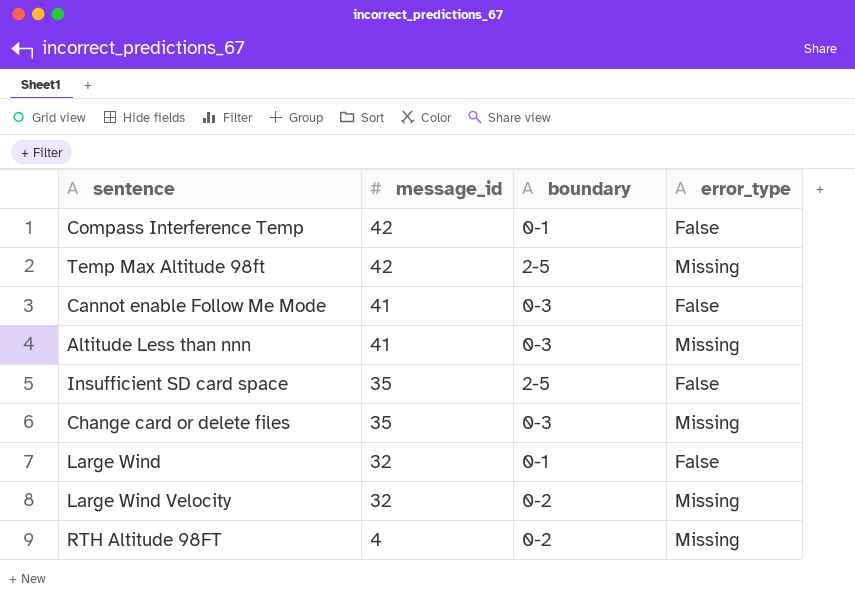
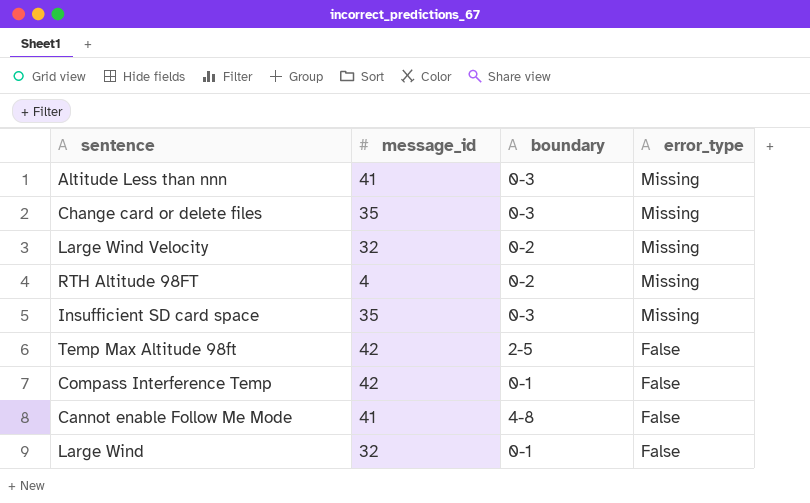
row order: message_id descending -> error_type descending
Insufficient SD card space | boundary: 2-5 -> 0-3
Insufficient SD card space | error_type: False -> Missing
Temp Max Altitude 98ft | error_type: Missing -> False
Cannot enable Follow Me Mode | boundary: 0-3 -> 4-8

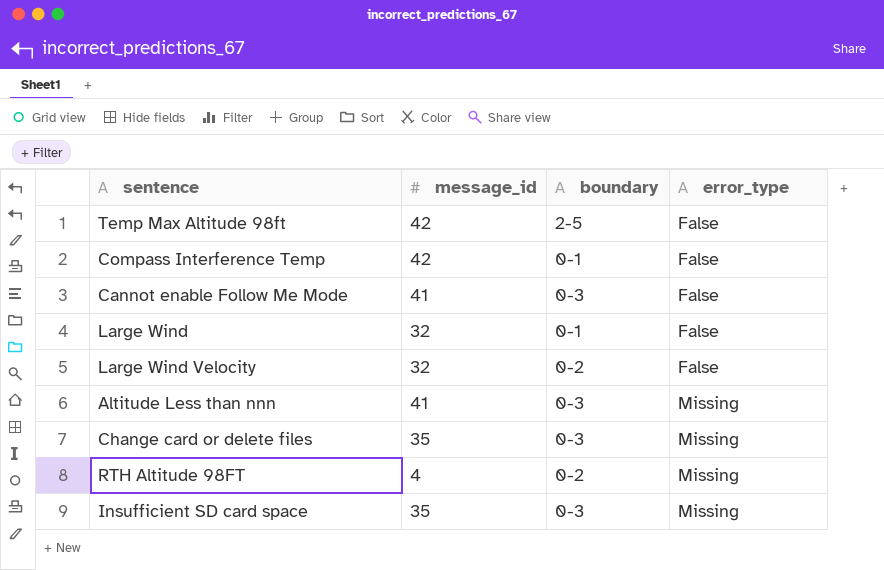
row order: error_type descending -> error_type ascending
Cannot enable Follow Me Mode | boundary: 4-8 -> 0-3
Large Wind Velocity | error_type: Missing -> False

